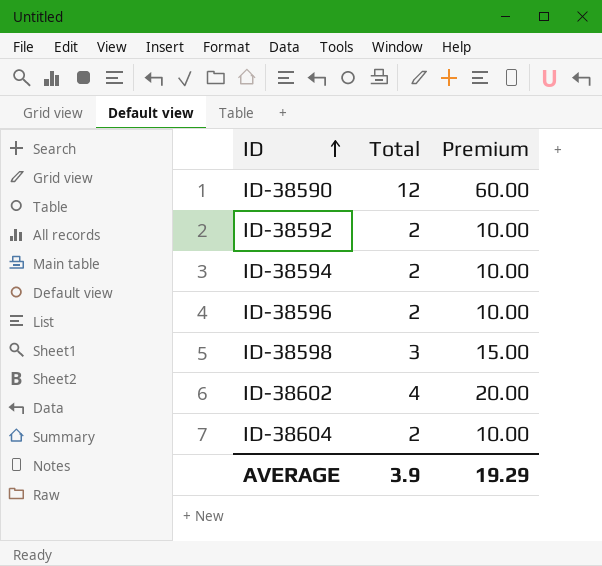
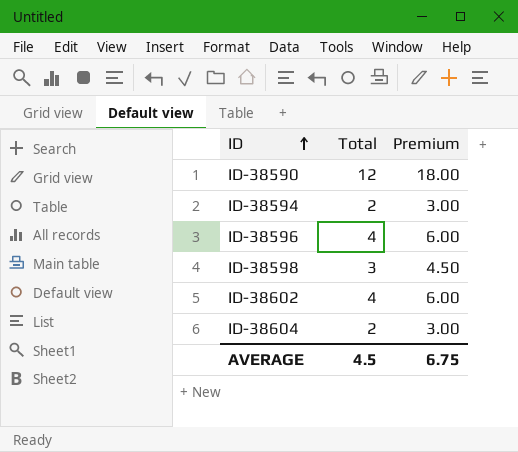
column Premium | formula: [Total] * 5 -> [Total] * 1.5
row ID-38592: 2 | 10.00 -> none
ID-38596 | Total: 2 -> 4
AVERAGE | Total: 3.9 -> 4.5
AVERAGE | Premium: 19.29 -> 6.75

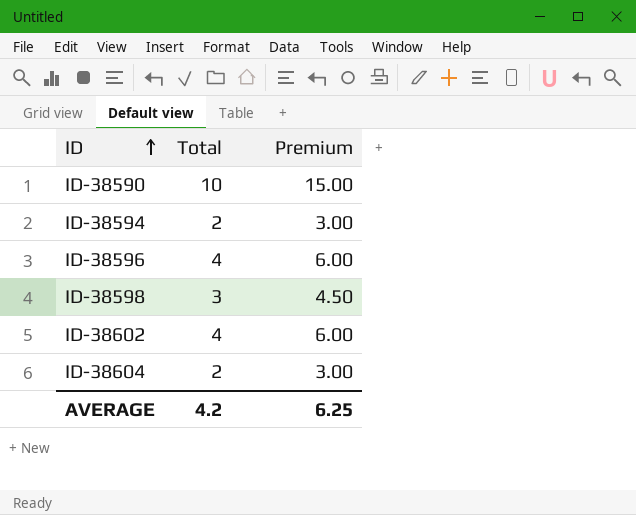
ID-38590 | Total: 12 -> 10
ID-38590 | Premium: 18.00 -> 15.00
AVERAGE | Total: 4.5 -> 4.2
AVERAGE | Premium: 6.75 -> 6.25

